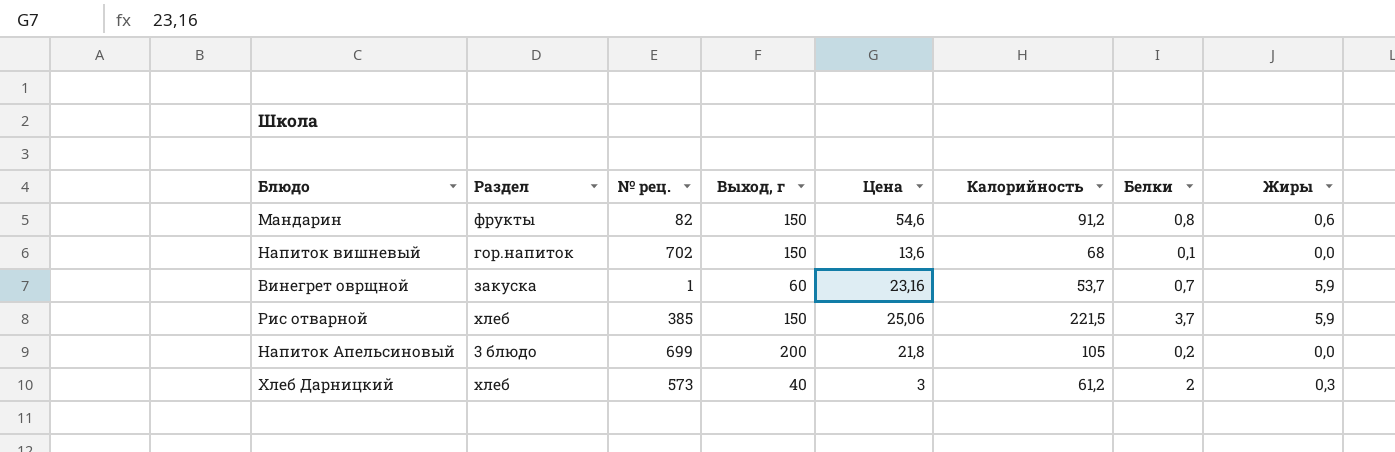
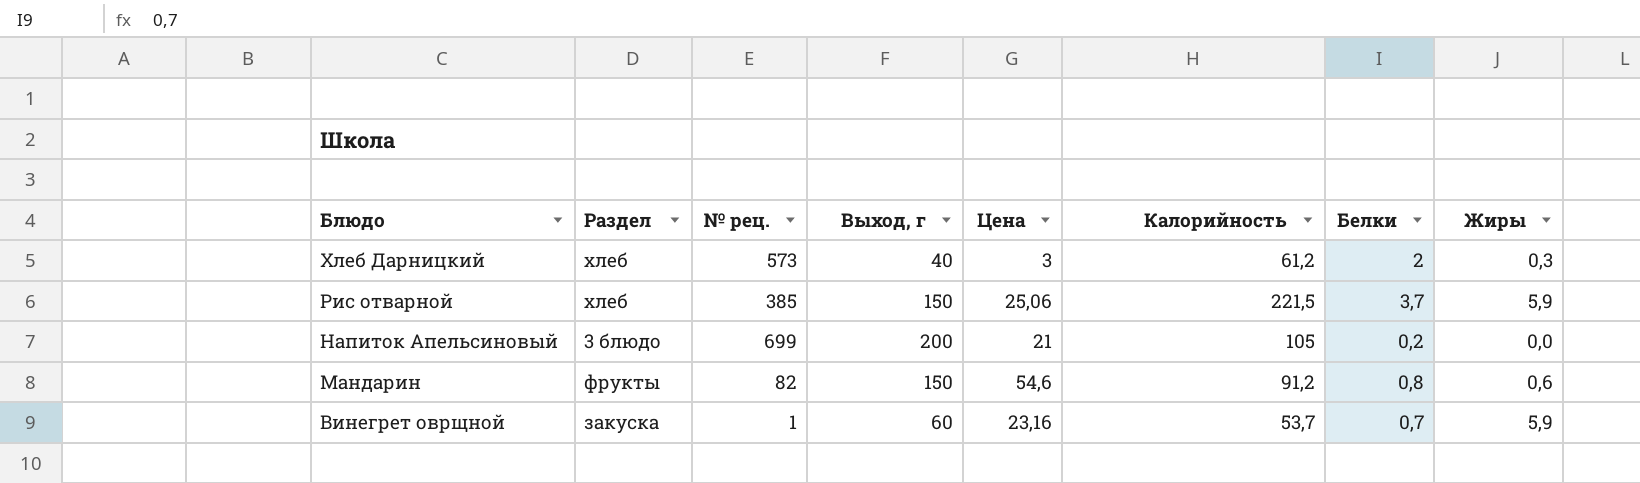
row order: none -> Блюдо descending
row Напиток вишневый: гор.напиток | 702 | 150 | 13,6 | 68 | 0,1 | 0,0 -> none
Напиток Апельсиновый | Цена: 21,8 -> 21

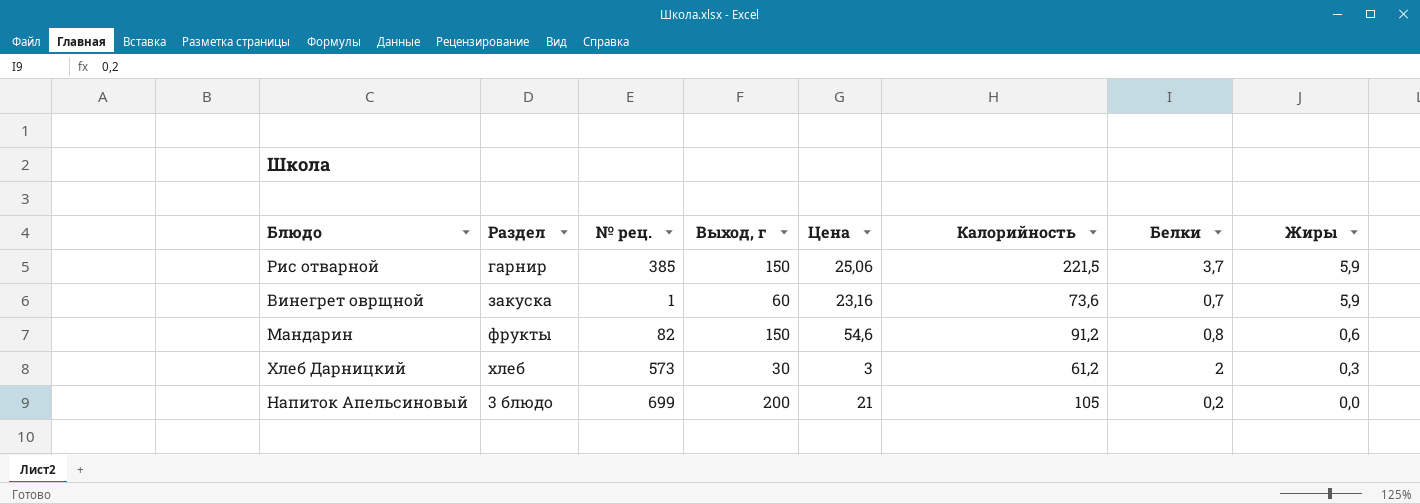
row order: Блюдо descending -> Жиры descending
Рис отварной | Раздел: хлеб -> гарнир
Винегрет оврщной | Калорийность: 53,7 -> 73,6
Хлеб Дарницкий | Выход, г: 40 -> 30

